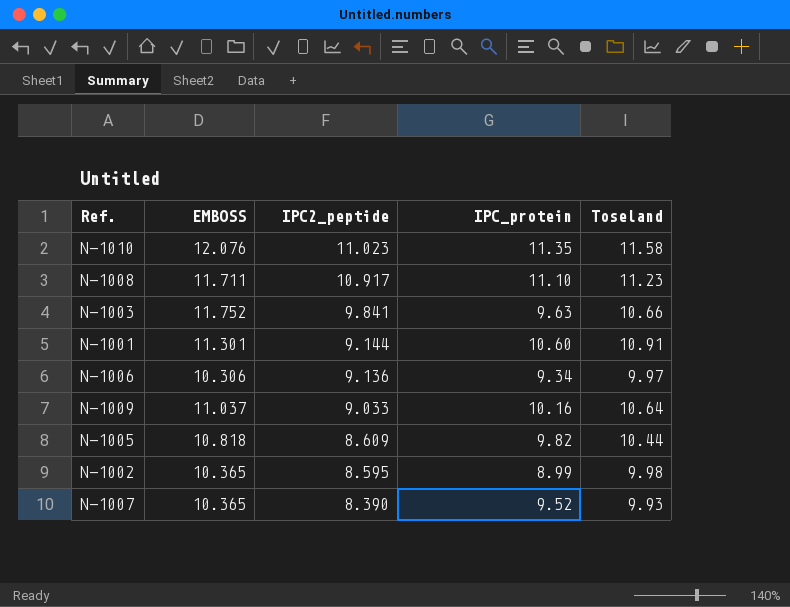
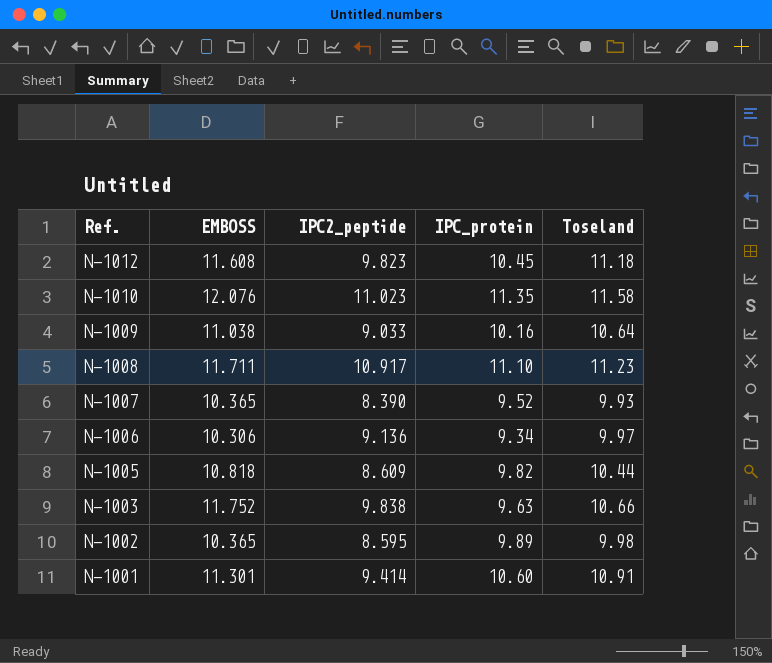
row order: IPC2_peptide descending -> Ref. descending
row N-1012: none -> 11.608 | 9.823 | 10.45 | 11.18
N-1009 | EMBOSS: 11.037 -> 11.038
N-1003 | IPC2_peptide: 9.841 -> 9.838
N-1002 | IPC_protein: 8.99 -> 9.89
N-1001 | IPC2_peptide: 9.144 -> 9.414

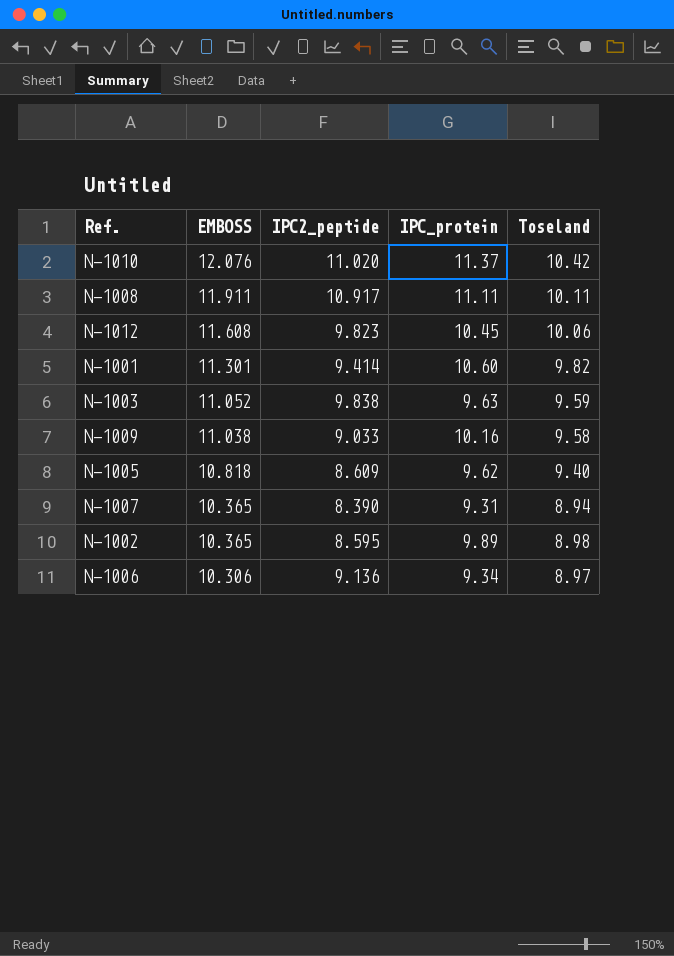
row order: Ref. descending -> EMBOSS descending
N-1010 | IPC2_peptide: 11.023 -> 11.020
N-1010 | IPC_protein: 11.35 -> 11.37
N-1010 | Toseland: 11.58 -> 10.42
N-1008 | EMBOSS: 11.711 -> 11.911
N-1008 | IPC_protein: 11.10 -> 11.11
N-1008 | Toseland: 11.23 -> 10.11
N-1012 | Toseland: 11.18 -> 10.06
N-1001 | Toseland: 10.91 -> 9.82
N-1003 | EMBOSS: 11.752 -> 11.052
N-1003 | Toseland: 10.66 -> 9.59
N-1009 | Toseland: 10.64 -> 9.58
N-1005 | IPC_protein: 9.82 -> 9.62
N-1005 | Toseland: 10.44 -> 9.40
N-1007 | IPC_protein: 9.52 -> 9.31
N-1007 | Toseland: 9.93 -> 8.94
N-1002 | Toseland: 9.98 -> 8.98
N-1006 | Toseland: 9.97 -> 8.97

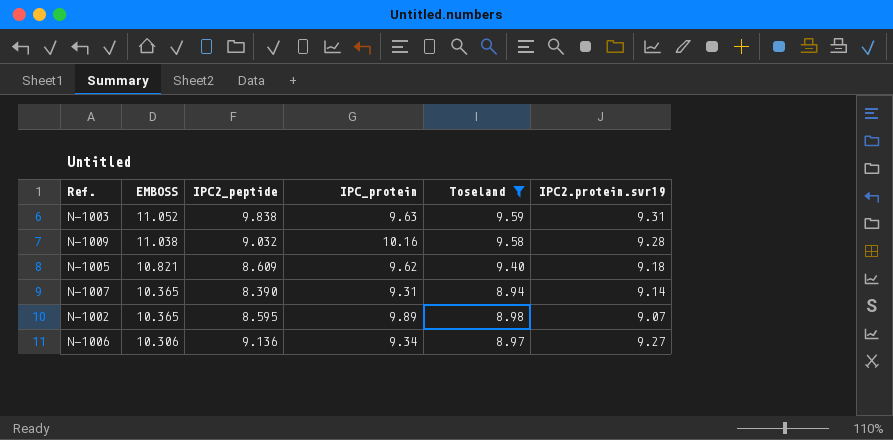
filter: none -> Toseland <= 9.59
column IPC2.protein.svr19 | position: none -> 6
N-1009 | IPC2_peptide: 9.033 -> 9.032
N-1005 | EMBOSS: 10.818 -> 10.821

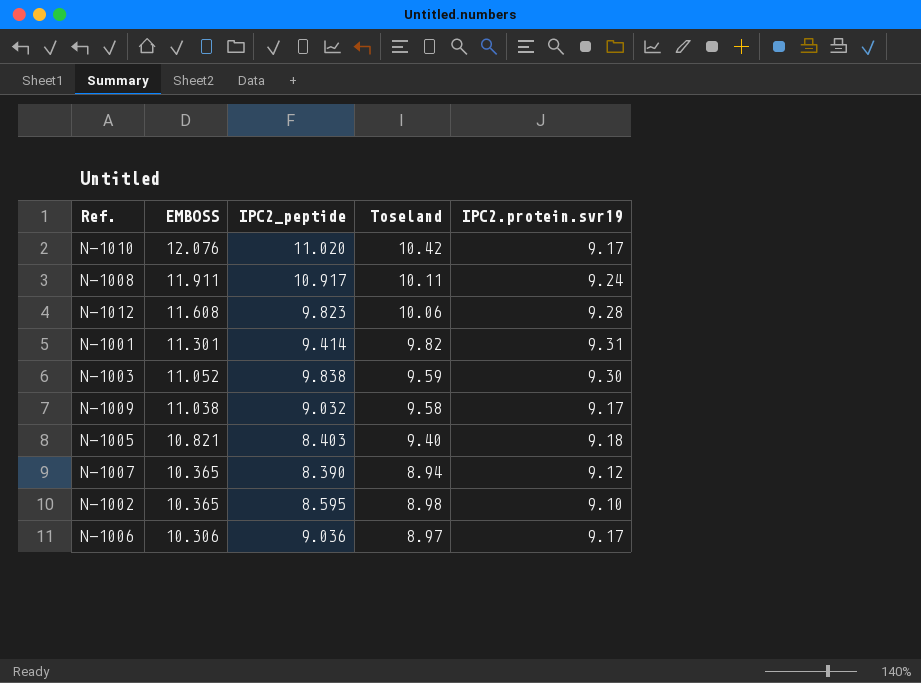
filter: Toseland <= 9.59 -> none
column IPC_protein | position: 4 -> none
N-1003 | IPC2.protein.svr19: 9.31 -> 9.30
N-1009 | IPC2.protein.svr19: 9.28 -> 9.17
N-1005 | IPC2_peptide: 8.609 -> 8.403
N-1007 | IPC2.protein.svr19: 9.14 -> 9.12
N-1002 | IPC2.protein.svr19: 9.07 -> 9.10
N-1006 | IPC2_peptide: 9.136 -> 9.036
N-1006 | IPC2.protein.svr19: 9.27 -> 9.17

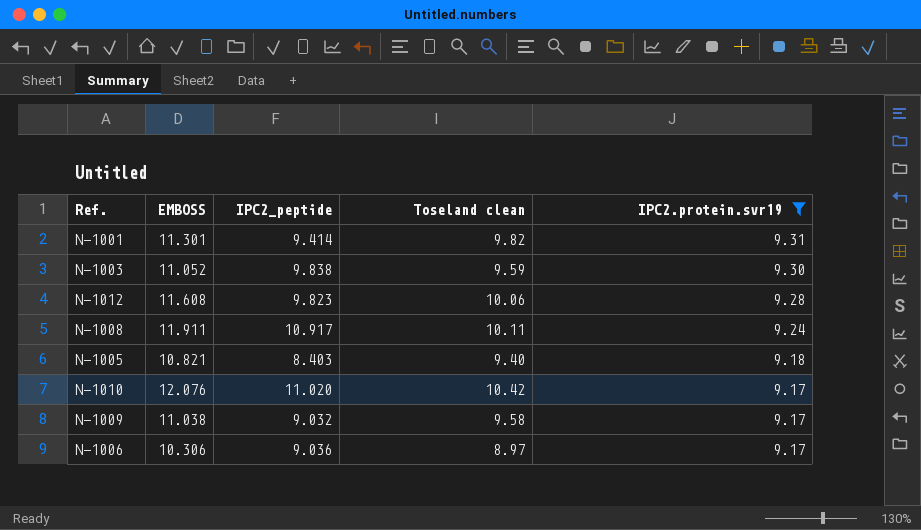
filter: none -> IPC2.protein.svr19 >= 9.17
row order: EMBOSS descending -> IPC2.protein.svr19 descending
column name: Toseland -> Toseland clean

